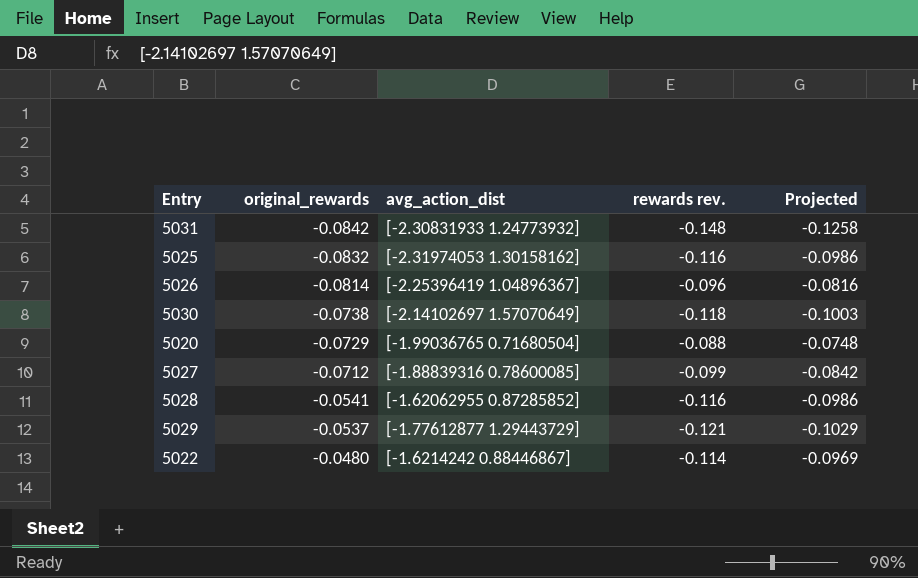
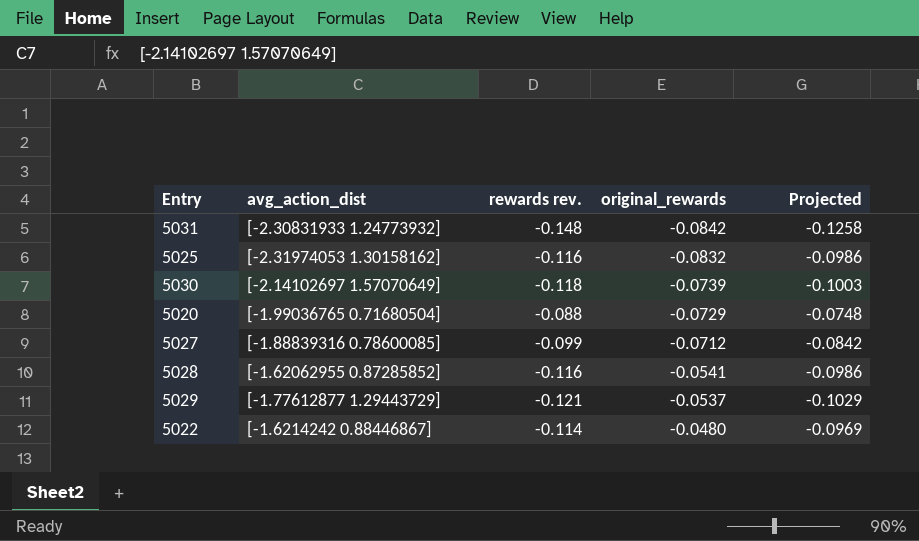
column original_rewards | position: 2 -> 4
row 5026: -0.0814 | [-2.25396419 1.04896367] | -0.096 | -0.0816 -> none
5030 | original_rewards: -0.0738 -> -0.0739

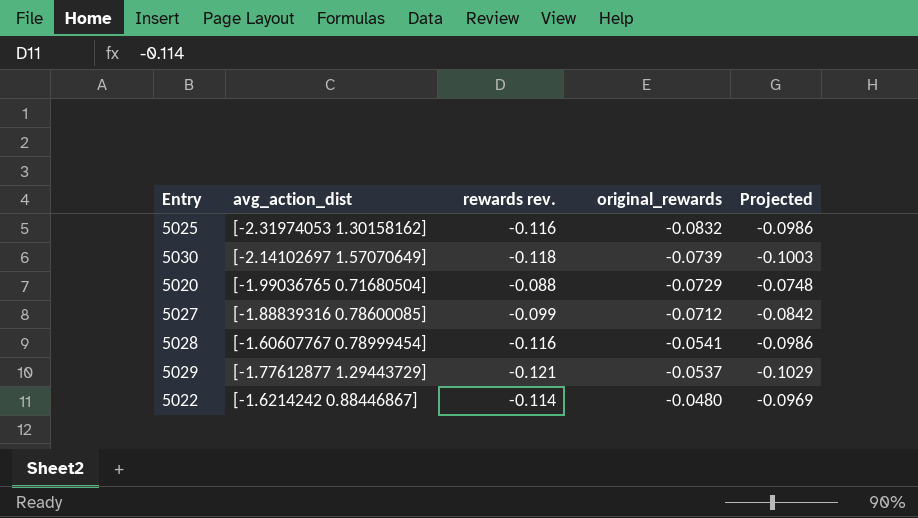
row 5031: [-2.30831933 1.24773932] | -0.148 | -0.0842 | -0.1258 -> none
5028 | avg_action_dist: [-1.62062955 0.87285852] -> [-1.60607767 0.78999454]

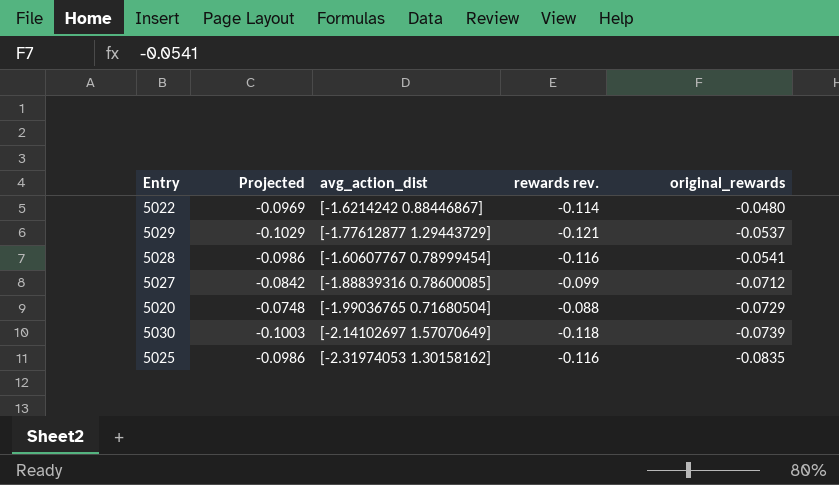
row order: original_rewards ascending -> original_rewards descending
column Projected | position: 5 -> 2
5025 | original_rewards: -0.0832 -> -0.0835

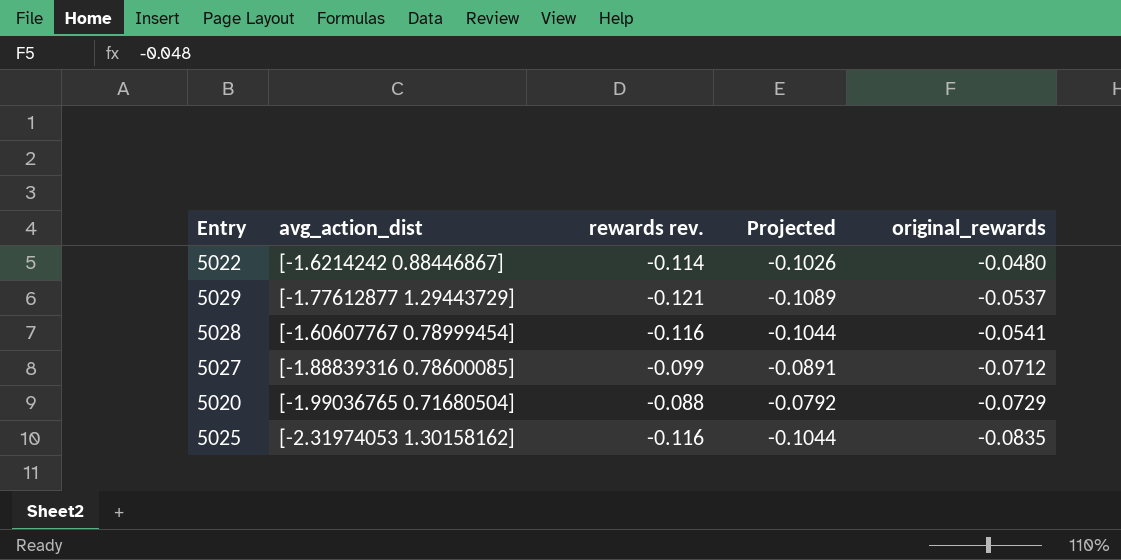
column Projected | formula: [rewards rev.] * 0.85 -> [rewards rev.] * 0.9
column Projected | position: 2 -> 4
row 5030: -0.1003 | [-2.14102697 1.57070649] | -0.118 | -0.0739 -> none

